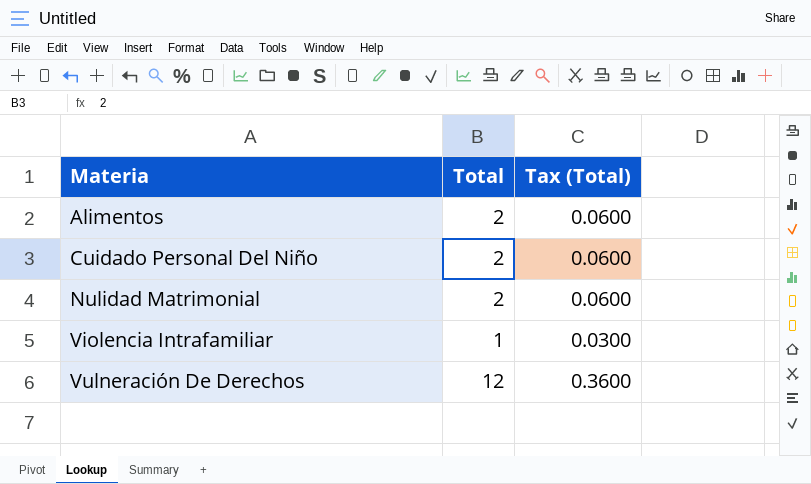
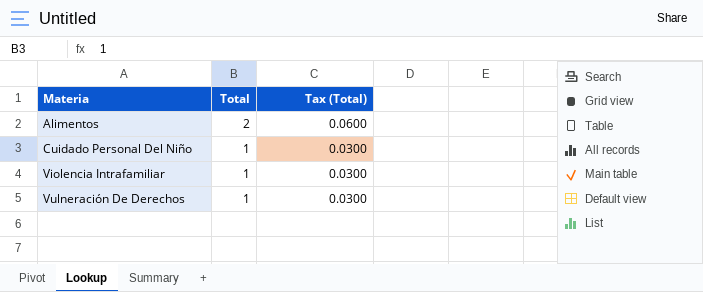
row Nulidad Matrimonial: 2 | 0.0600 -> none
Cuidado Personal Del Niño | Total: 2 -> 1
Cuidado Personal Del Niño | Tax (Total): 0.0600 -> 0.0300
Vulneración De Derechos | Total: 12 -> 1
Vulneración De Derechos | Tax (Total): 0.3600 -> 0.0300

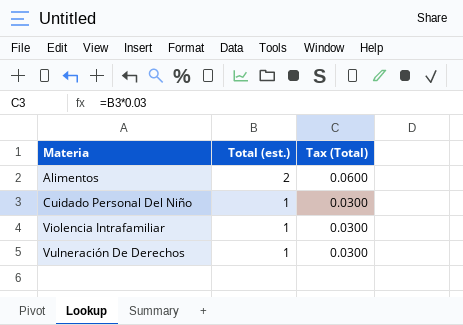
column name: Total -> Total (est.)

